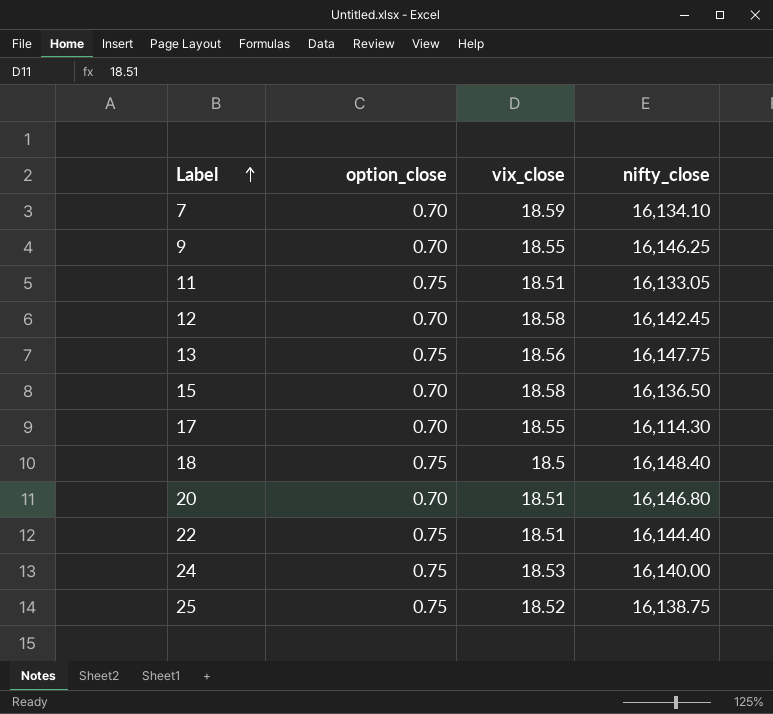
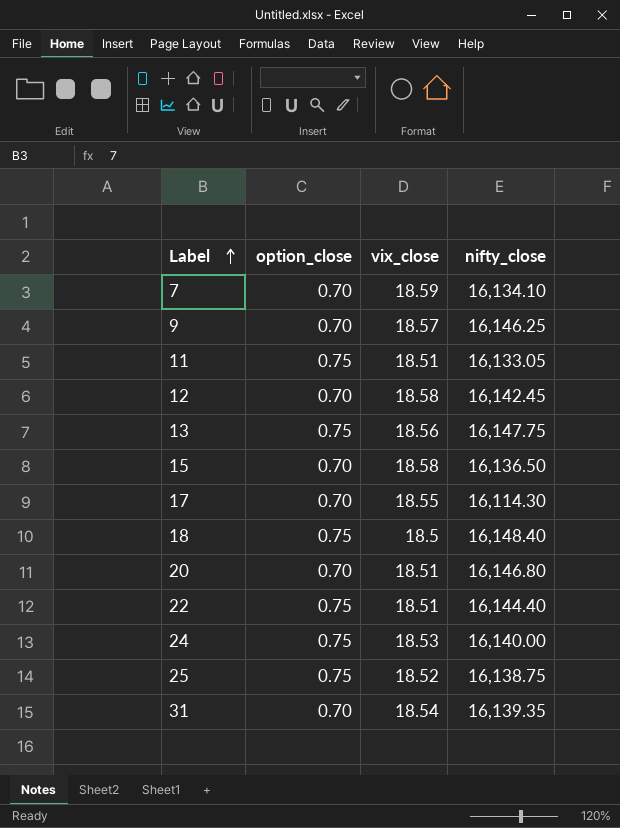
9 | vix_close: 18.55 -> 18.57
row 31: none -> 0.70 | 18.54 | 16,139.35

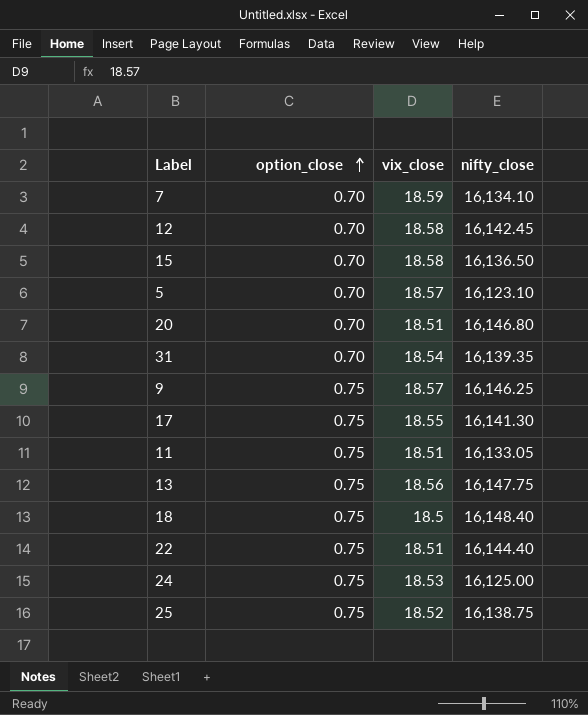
row order: Label ascending -> option_close ascending
row 5: none -> 0.70 | 18.57 | 16,123.10
9 | option_close: 0.70 -> 0.75
17 | option_close: 0.70 -> 0.75
17 | nifty_close: 16,114.30 -> 16,141.30
24 | nifty_close: 16,140.00 -> 16,125.00

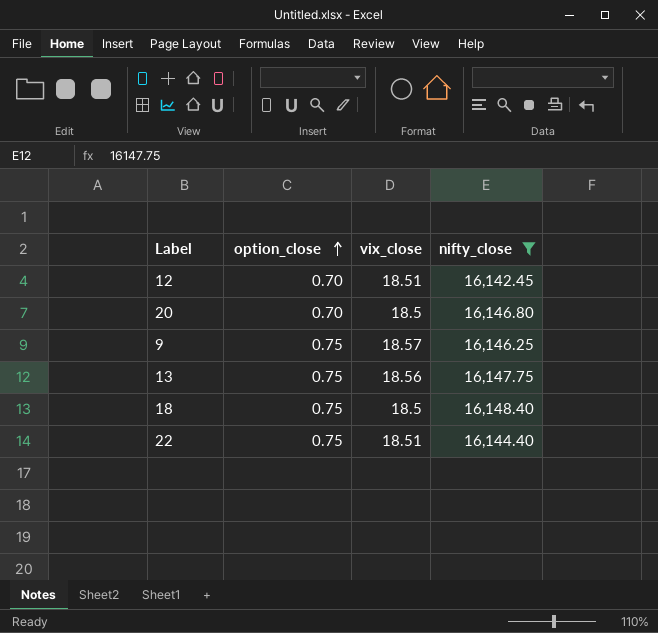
filter: none -> nifty_close >= 16,142.45
12 | vix_close: 18.58 -> 18.51
20 | vix_close: 18.51 -> 18.5

